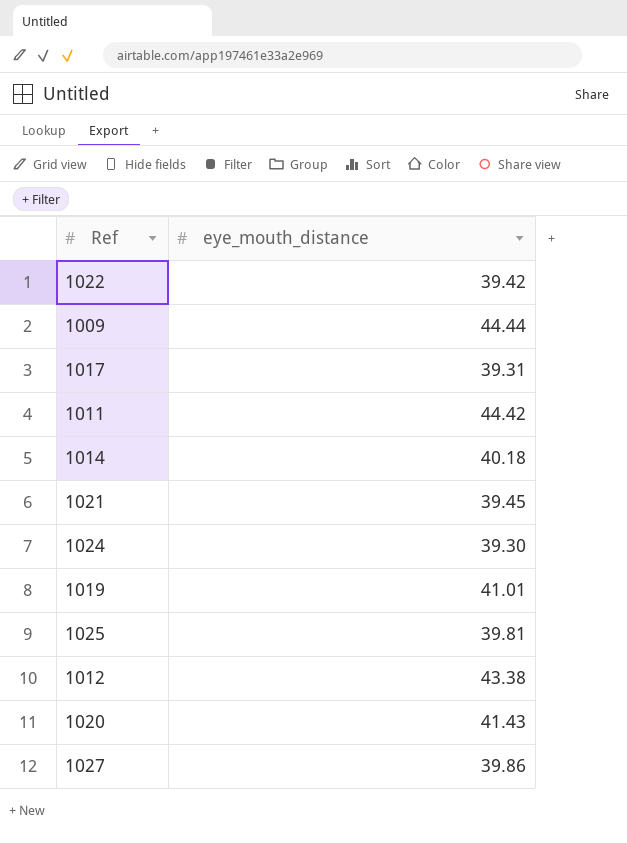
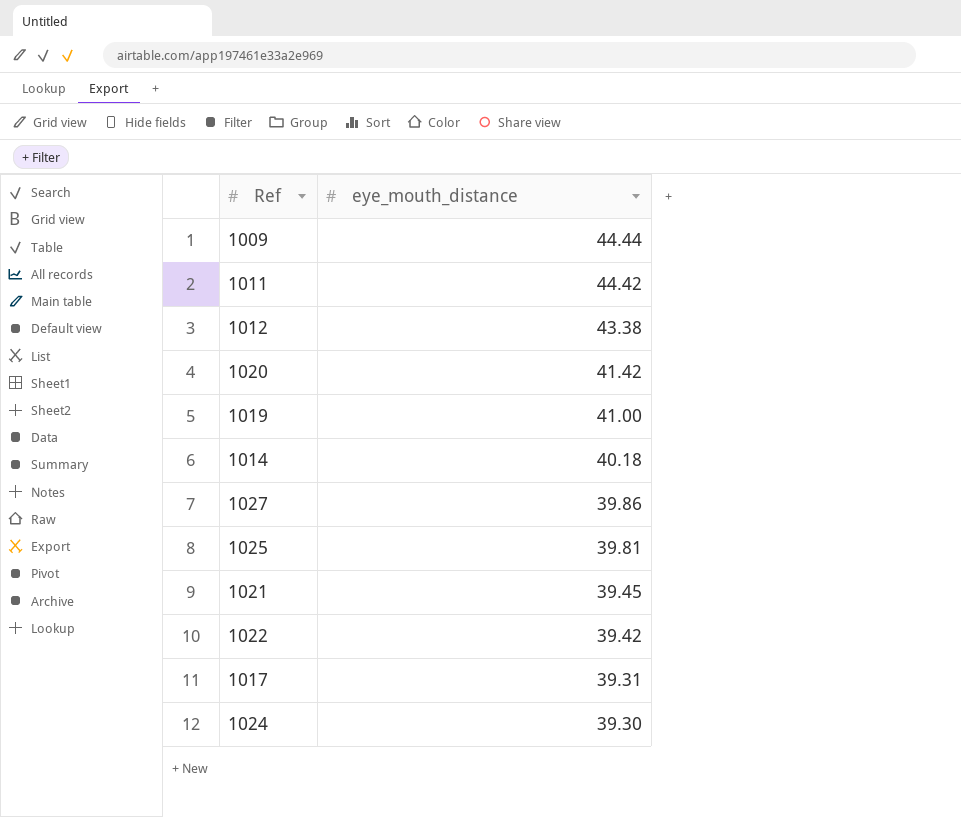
row order: none -> eye_mouth_distance descending
1020 | eye_mouth_distance: 41.43 -> 41.42
1019 | eye_mouth_distance: 41.01 -> 41.00

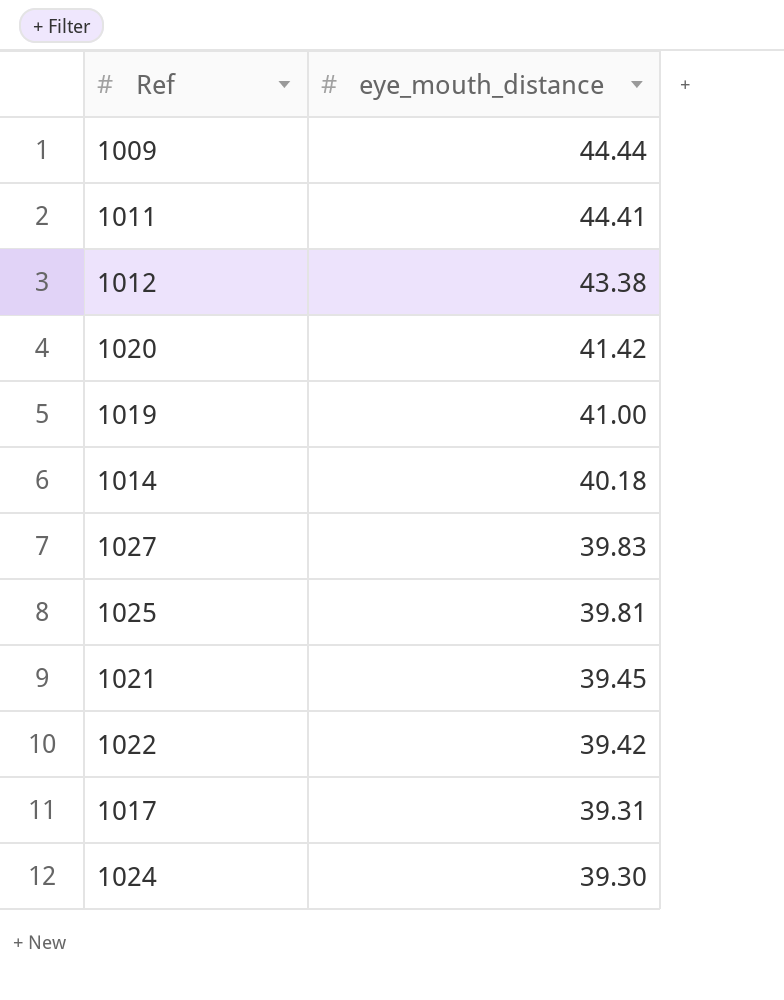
1011 | eye_mouth_distance: 44.42 -> 44.41
1027 | eye_mouth_distance: 39.86 -> 39.83

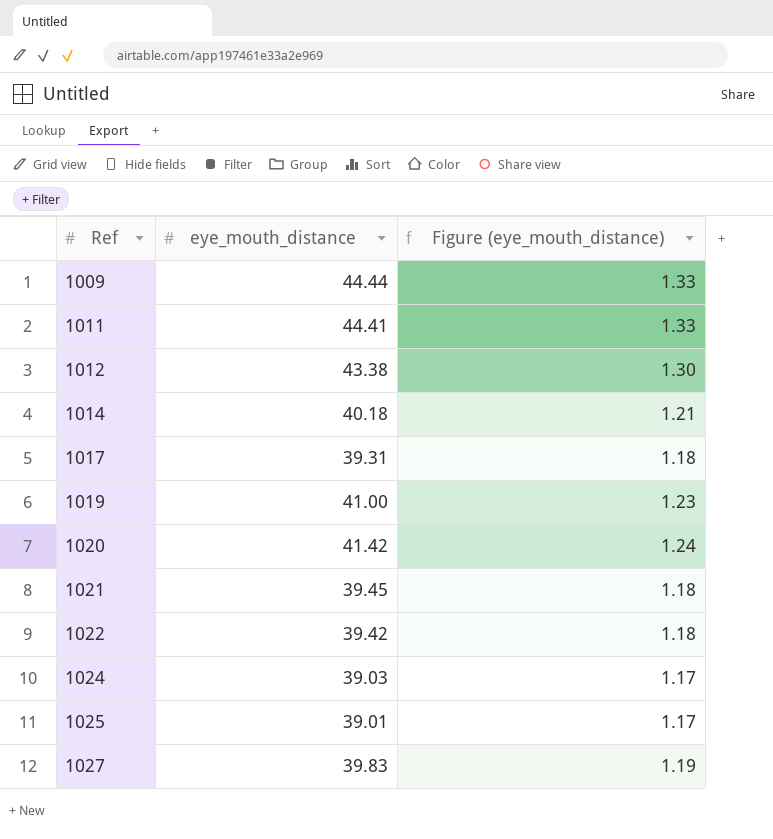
row order: eye_mouth_distance descending -> Ref ascending
column Figure (eye_mouth_distance) | formula: none -> [eye_mouth_distance] * 0.03
1024 | eye_mouth_distance: 39.30 -> 39.03
1025 | eye_mouth_distance: 39.81 -> 39.01

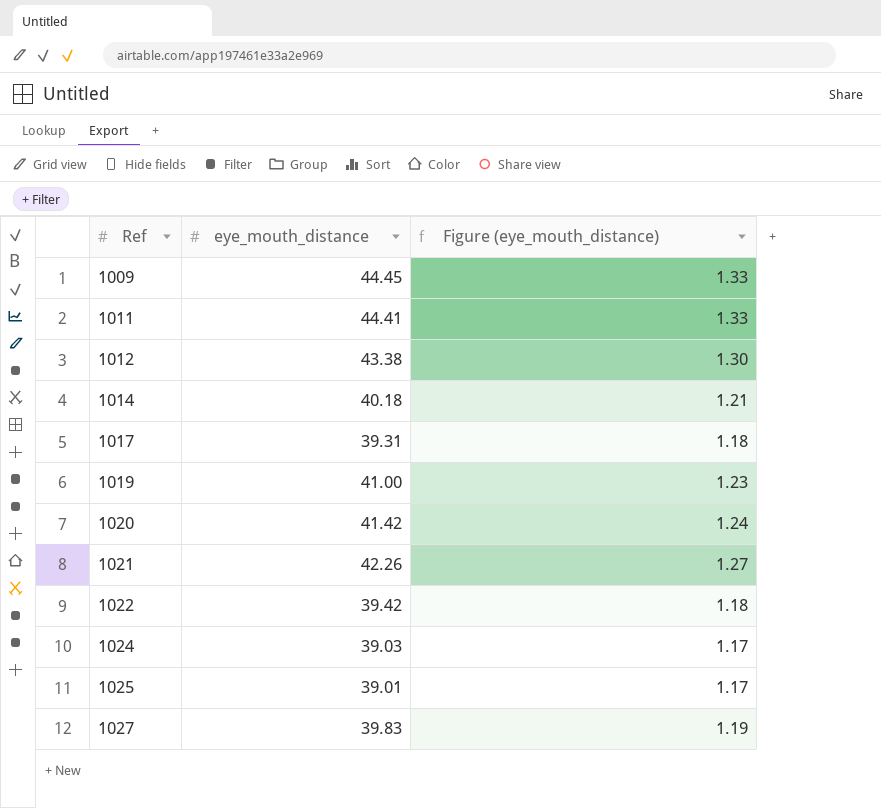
1009 | eye_mouth_distance: 44.44 -> 44.45
1021 | eye_mouth_distance: 39.45 -> 42.26
1021 | Figure (eye_mouth_distance): 1.18 -> 1.27

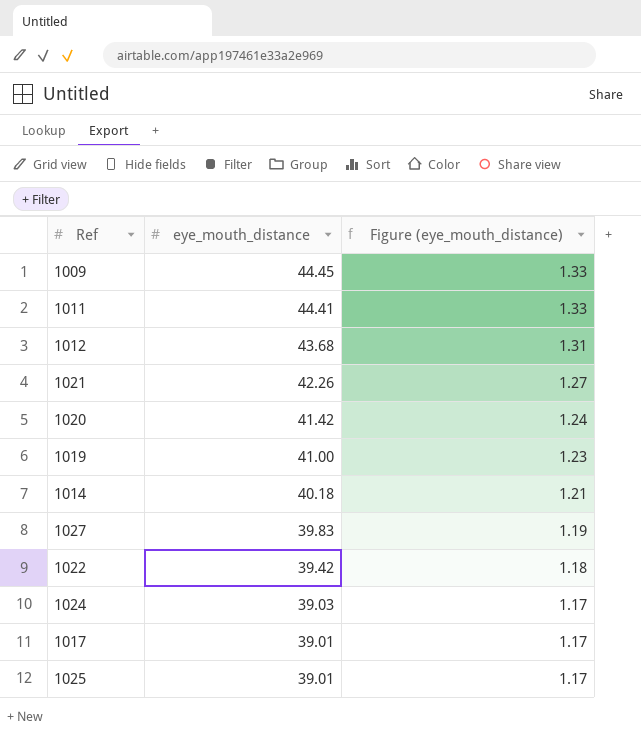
row order: Ref ascending -> eye_mouth_distance descending
1012 | eye_mouth_distance: 43.38 -> 43.68
1012 | Figure (eye_mouth_distance): 1.30 -> 1.31
1017 | eye_mouth_distance: 39.31 -> 39.01
1017 | Figure (eye_mouth_distance): 1.18 -> 1.17

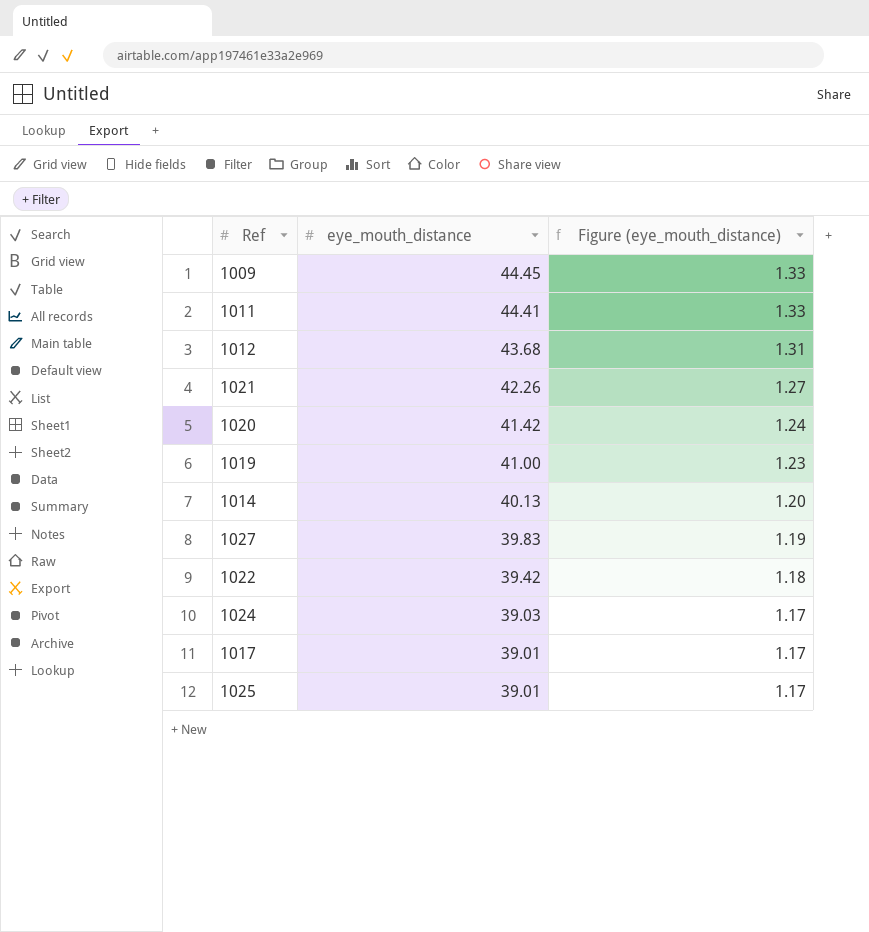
1014 | eye_mouth_distance: 40.18 -> 40.13
1014 | Figure (eye_mouth_distance): 1.21 -> 1.20

